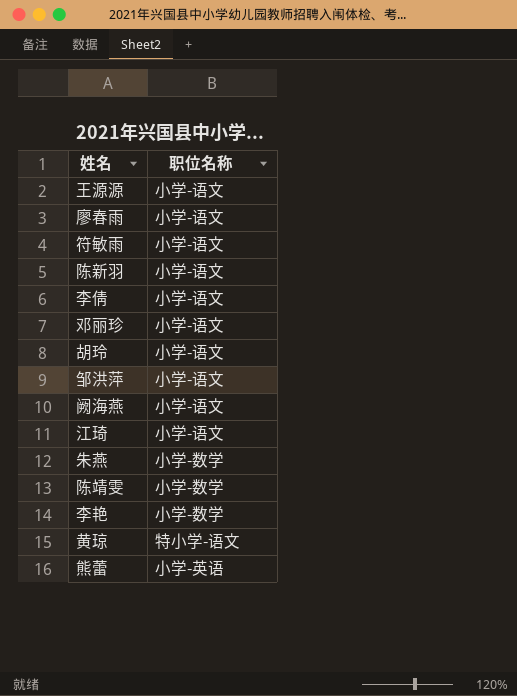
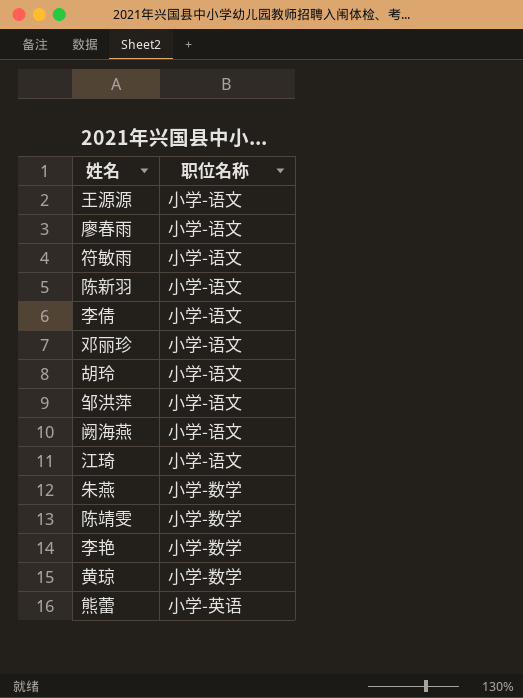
黄琼 | 职位名称: 特小学-语文 -> 小学-数学

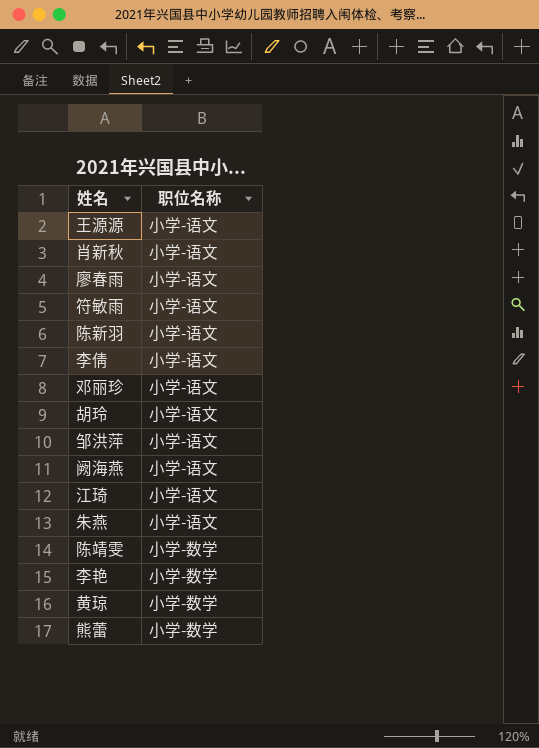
row 肖新秋: none -> 小学-语文
朱燕 | 职位名称: 小学-数学 -> 小学-语文
熊蕾 | 职位名称: 小学-英语 -> 小学-数学

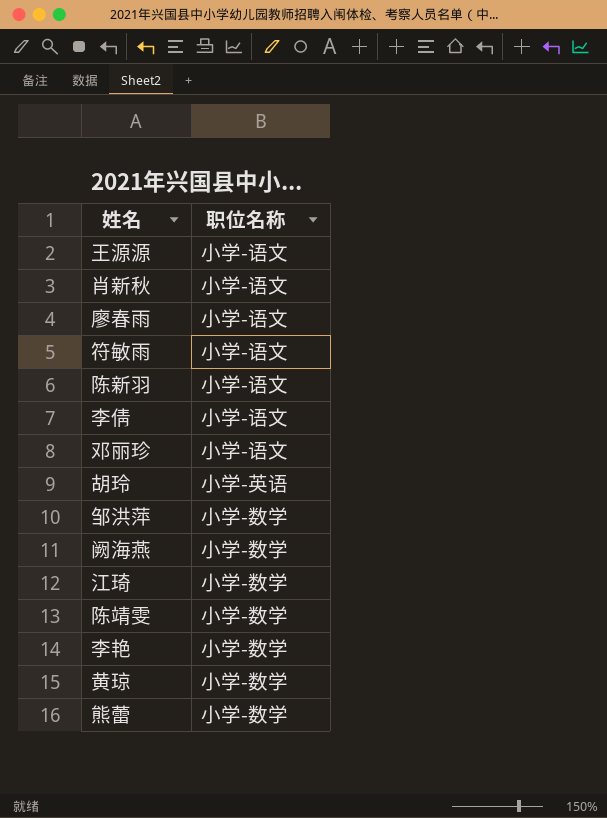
row 朱燕: 小学-语文 -> none
胡玲 | 职位名称: 小学-语文 -> 小学-英语
邹洪萍 | 职位名称: 小学-语文 -> 小学-数学
阙海燕 | 职位名称: 小学-语文 -> 小学-数学
江琦 | 职位名称: 小学-语文 -> 小学-数学

